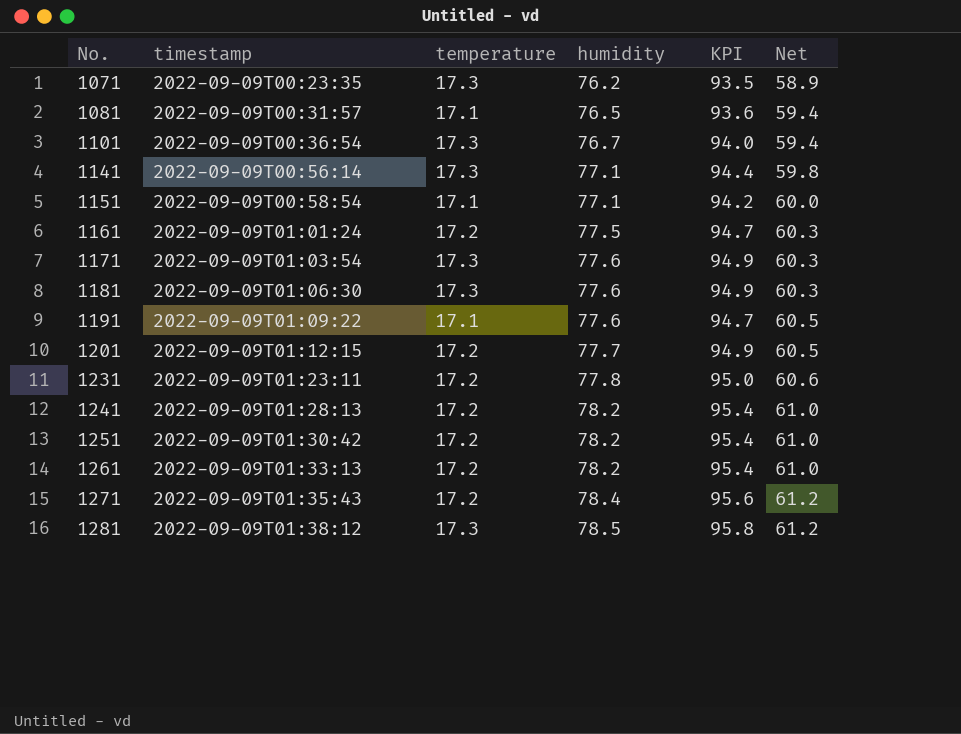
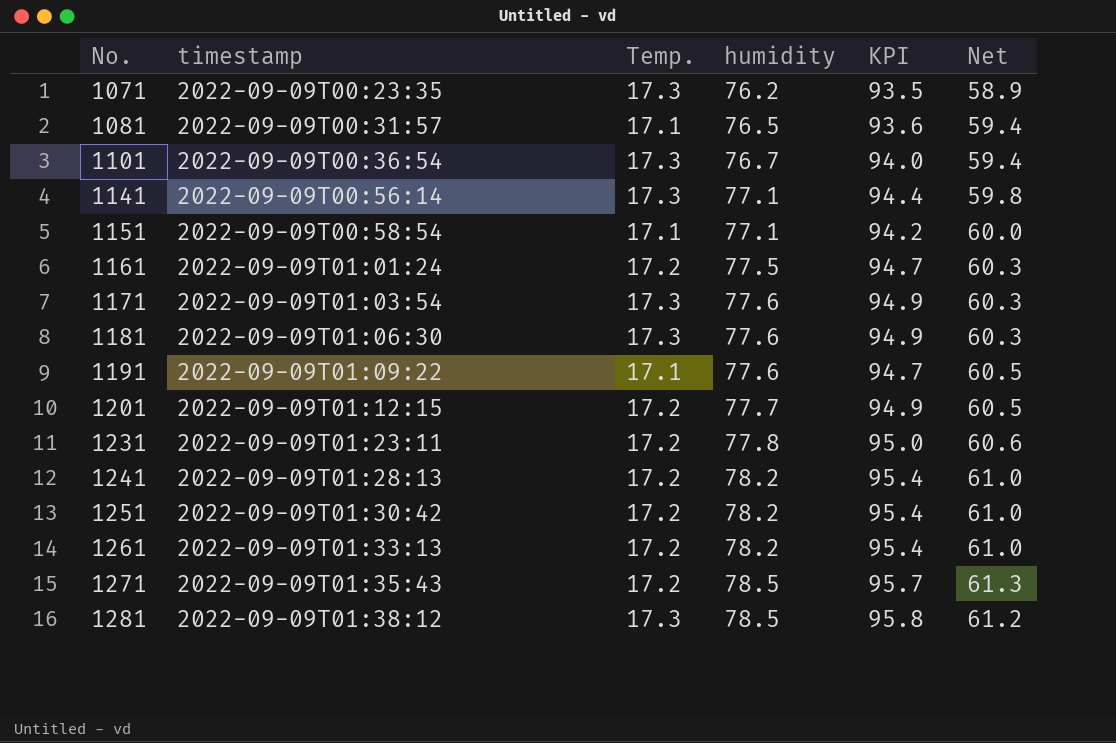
column name: temperature -> Temp.
1271 | humidity: 78.4 -> 78.5
1271 | KPI: 95.6 -> 95.7
1271 | Net: 61.2 -> 61.3

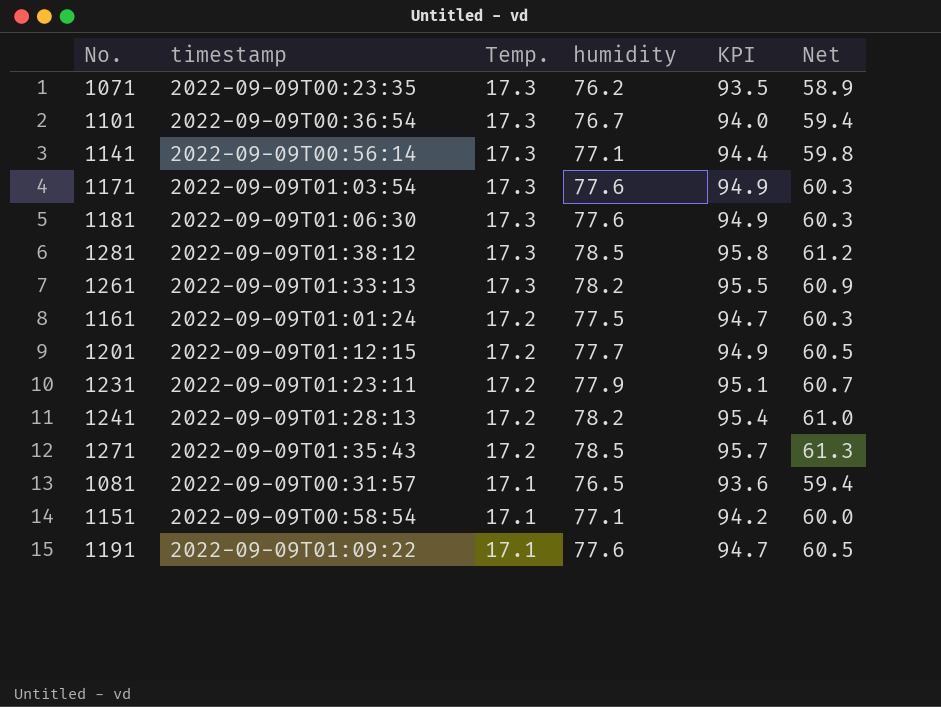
row order: No. ascending -> Temp. descending
row 1251: 2022-09-09T01:30:42 | 17.2 | 78.2 | 95.4 | 61.0 -> none
1261 | Temp.: 17.2 -> 17.3
1261 | KPI: 95.4 -> 95.5
1261 | Net: 61.0 -> 60.9
1231 | humidity: 77.8 -> 77.9
1231 | KPI: 95.0 -> 95.1
1231 | Net: 60.6 -> 60.7

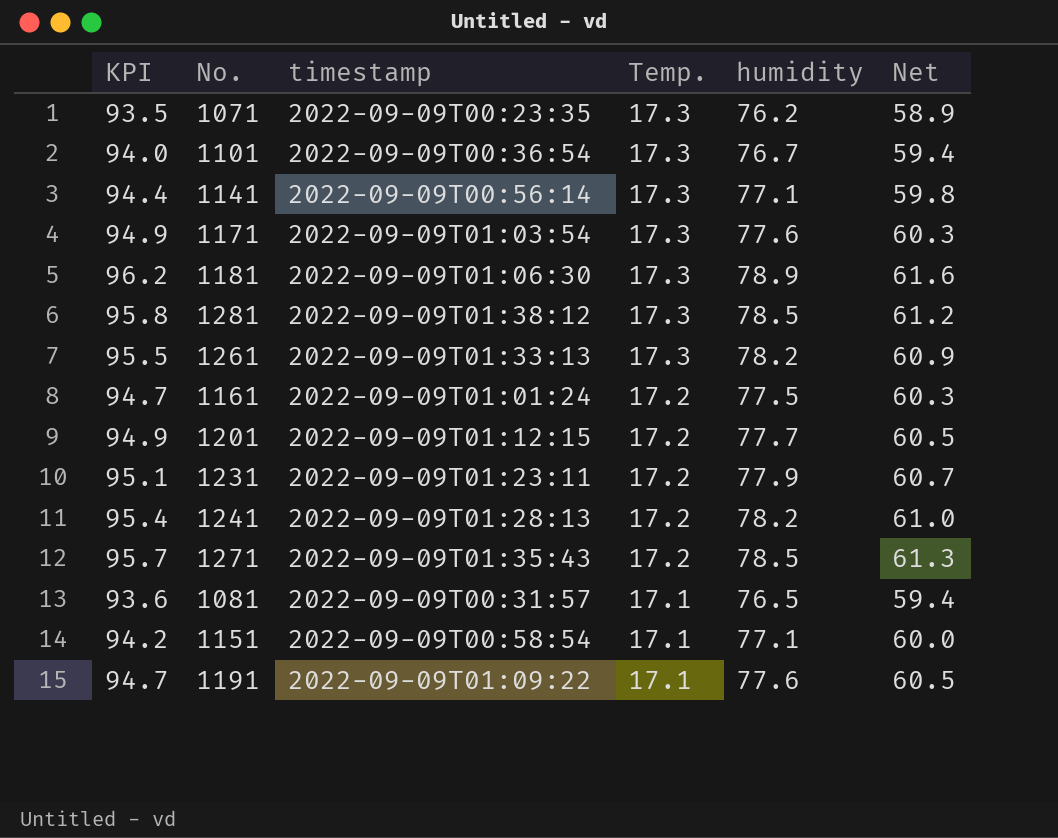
column KPI | position: 5 -> 1
1181 | KPI: 94.9 -> 96.2
1181 | humidity: 77.6 -> 78.9
1181 | Net: 60.3 -> 61.6

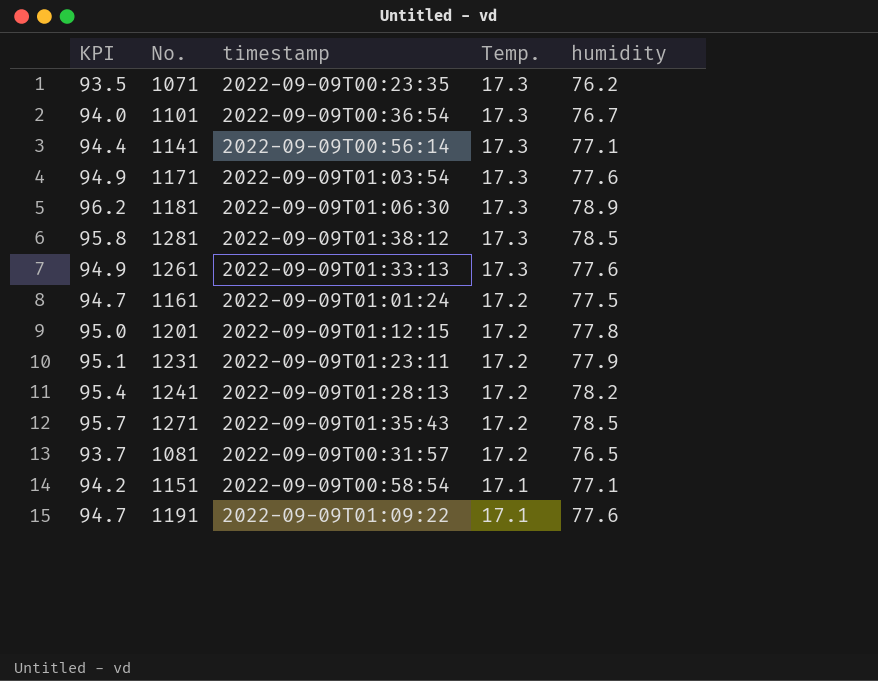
column Net | formula: [humidity] - [Temp.] -> none
1261 | KPI: 95.5 -> 94.9
1261 | humidity: 78.2 -> 77.6
1201 | KPI: 94.9 -> 95.0
1201 | humidity: 77.7 -> 77.8
1081 | KPI: 93.6 -> 93.7
1081 | Temp.: 17.1 -> 17.2

